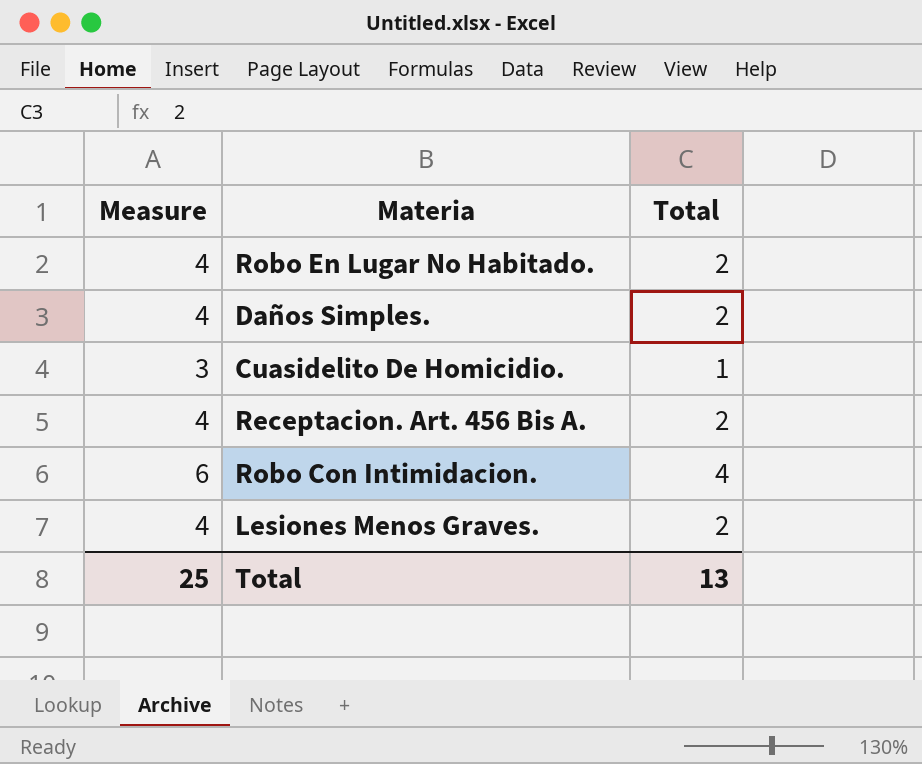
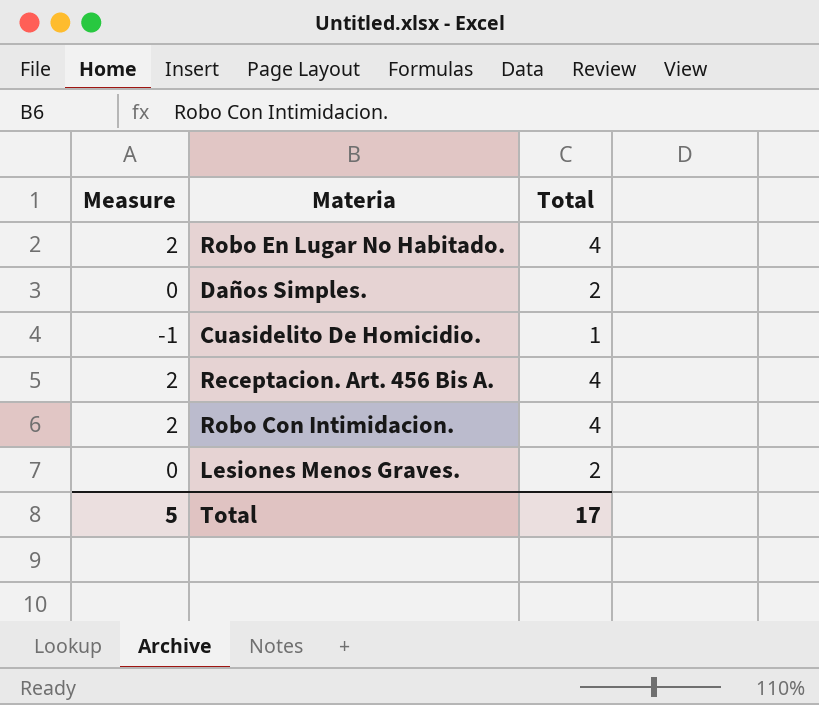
column Measure | formula: [Total] + 2 -> [Total] - 2
Robo En Lugar No Habitado. | Total: 2 -> 4
Receptacion. Art. 456 Bis A. | Total: 2 -> 4
Total | Measure: 25 -> 5
Total | Total: 13 -> 17

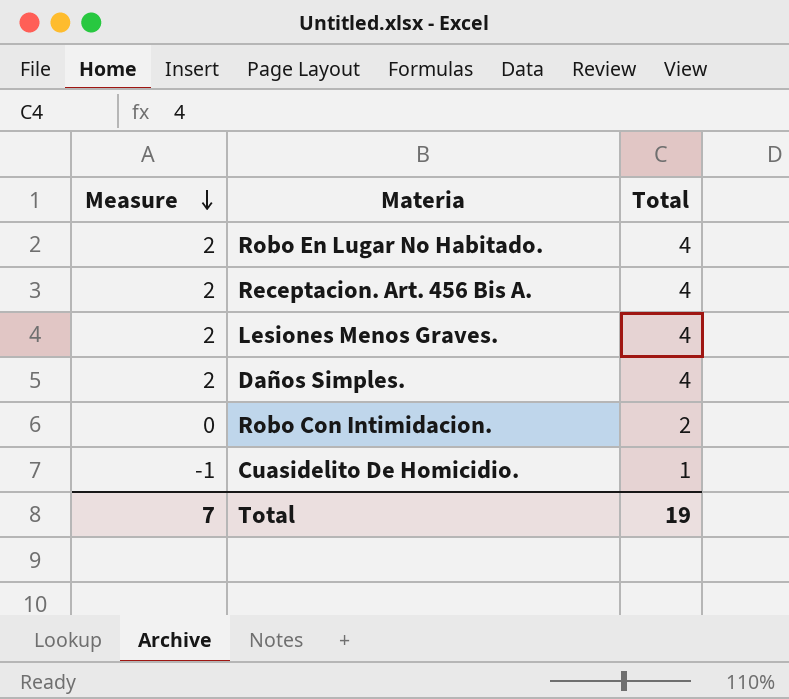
row order: none -> Measure descending
Lesiones Menos Graves. | Measure: 0 -> 2
Lesiones Menos Graves. | Total: 2 -> 4
Daños Simples. | Measure: 0 -> 2
Daños Simples. | Total: 2 -> 4
Robo Con Intimidacion. | Measure: 2 -> 0
Robo Con Intimidacion. | Total: 4 -> 2
Total | Measure: 5 -> 7
Total | Total: 17 -> 19

